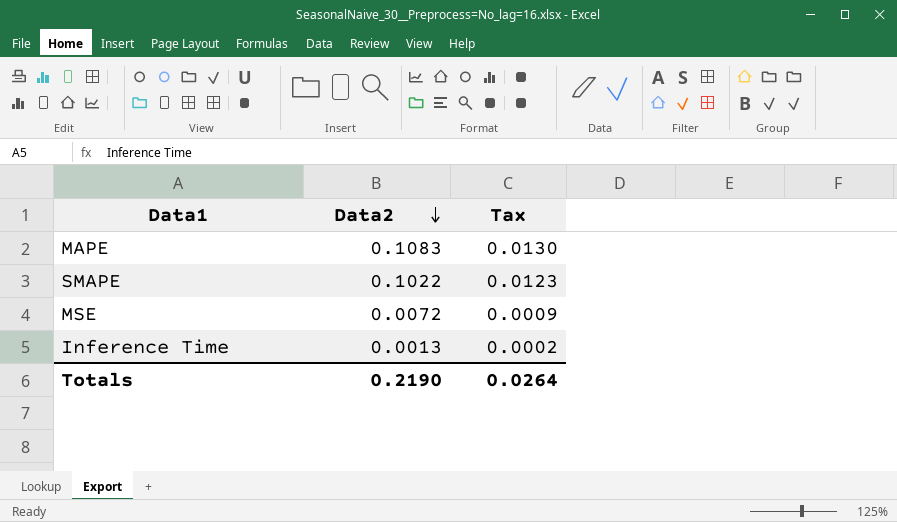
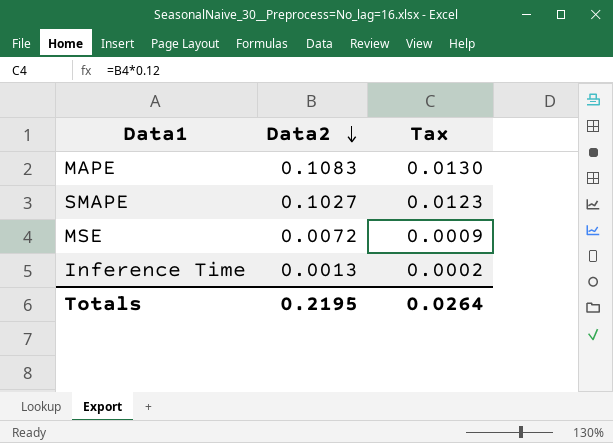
SMAPE | Data2: 0.1022 -> 0.1027
Totals | Data2: 0.2190 -> 0.2195

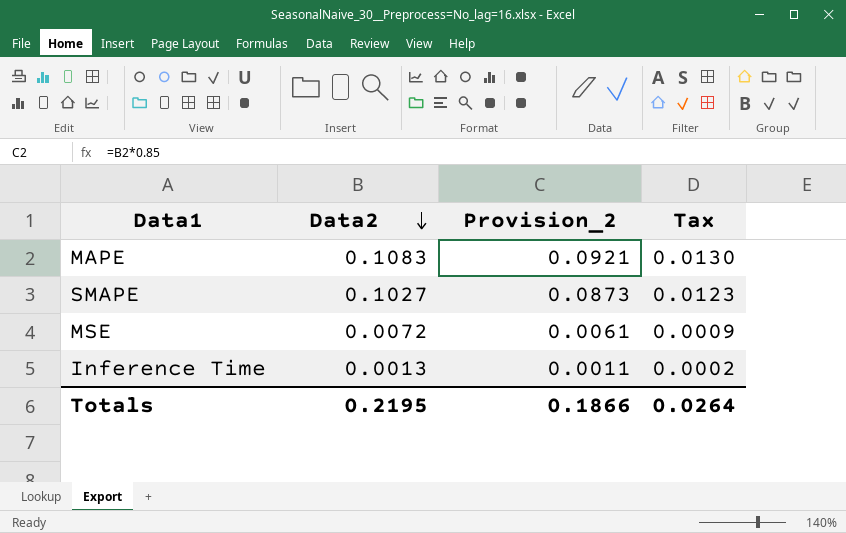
column Provision_2 | formula: none -> [Data2] * 0.85

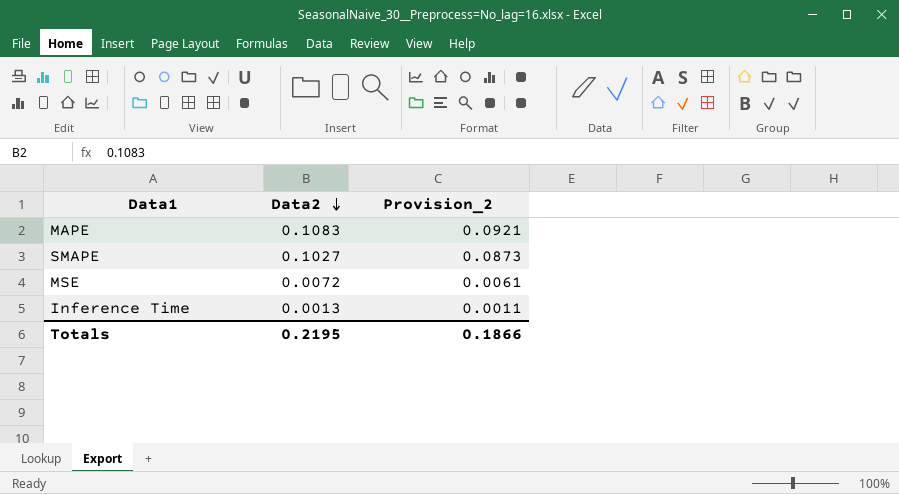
column Tax | formula: [Data2] * 0.12 -> none

